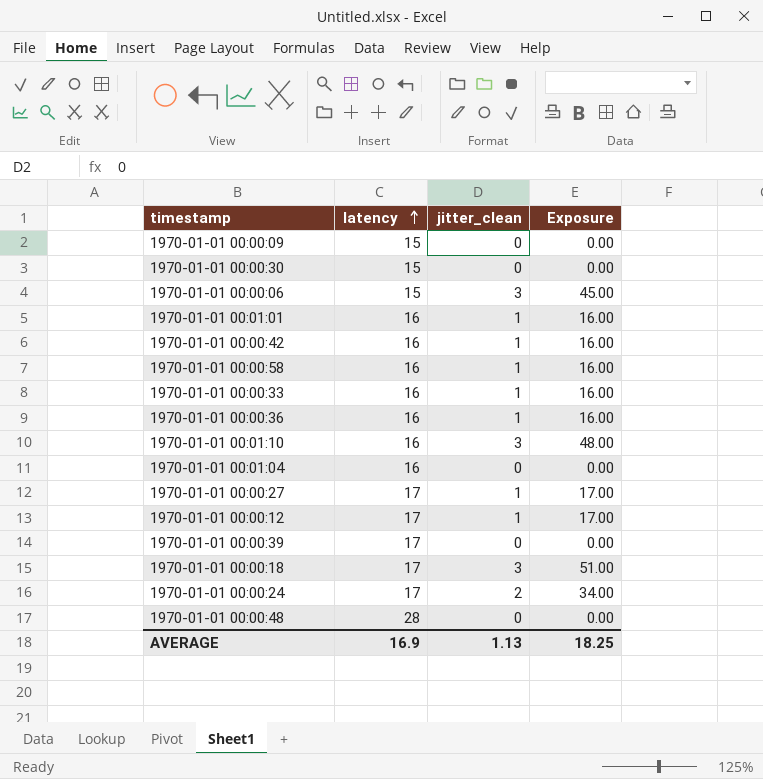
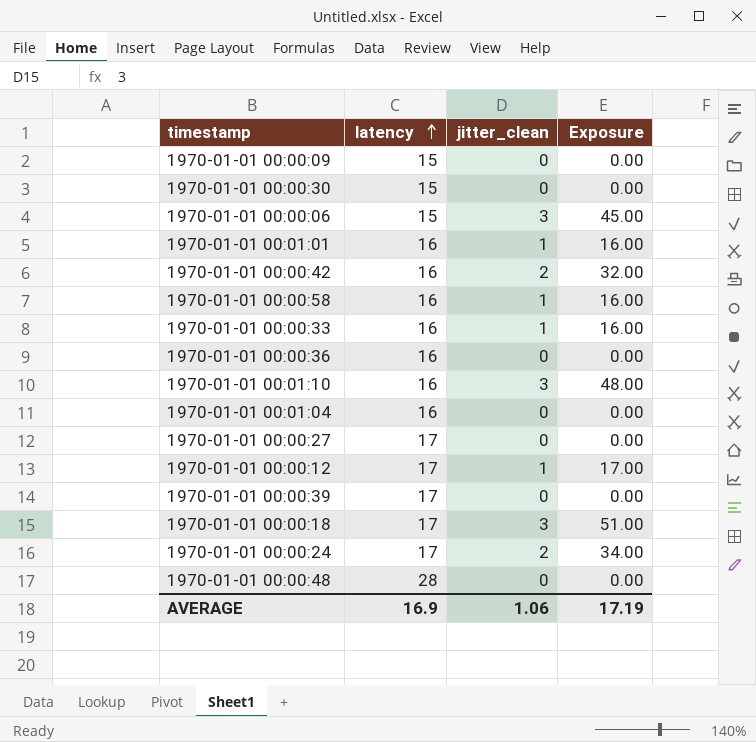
1970-01-01 00:00:42 | jitter_clean: 1 -> 2
1970-01-01 00:00:42 | Exposure: 16.00 -> 32.00
1970-01-01 00:00:36 | jitter_clean: 1 -> 0
1970-01-01 00:00:36 | Exposure: 16.00 -> 0.00
1970-01-01 00:00:27 | jitter_clean: 1 -> 0
1970-01-01 00:00:27 | Exposure: 17.00 -> 0.00
AVERAGE | jitter_clean: 1.13 -> 1.06
AVERAGE | Exposure: 18.25 -> 17.19

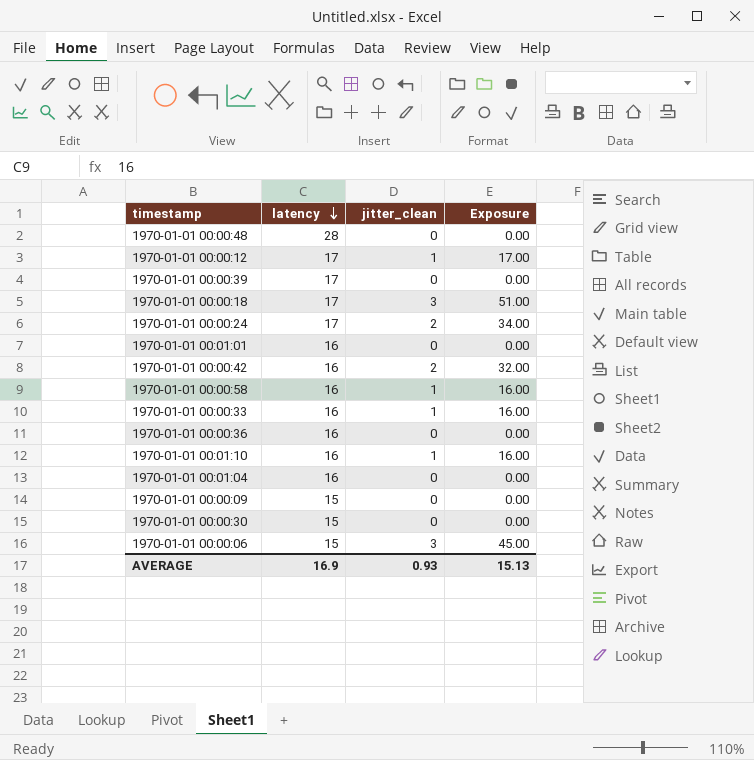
row order: latency ascending -> latency descending
row 1970-01-01 00:00:27: 17 | 0 | 0.00 -> none
1970-01-01 00:01:01 | jitter_clean: 1 -> 0
1970-01-01 00:01:01 | Exposure: 16.00 -> 0.00
1970-01-01 00:01:10 | jitter_clean: 3 -> 1
1970-01-01 00:01:10 | Exposure: 48.00 -> 16.00
AVERAGE | jitter_clean: 1.06 -> 0.93
AVERAGE | Exposure: 17.19 -> 15.13

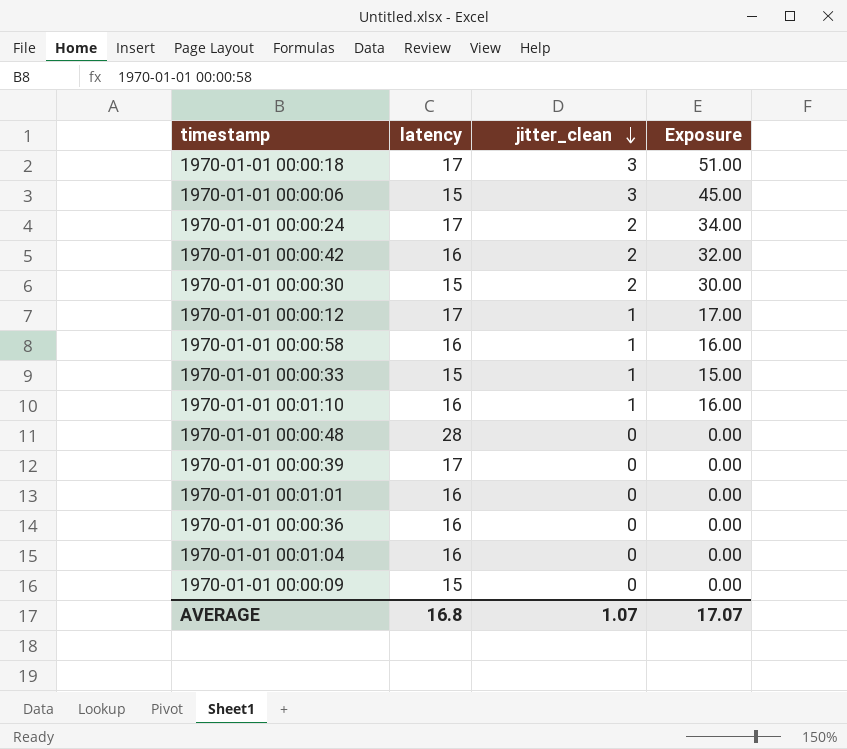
row order: latency descending -> jitter_clean descending
1970-01-01 00:00:30 | jitter_clean: 0 -> 2
1970-01-01 00:00:30 | Exposure: 0.00 -> 30.00
1970-01-01 00:00:33 | latency: 16 -> 15
1970-01-01 00:00:33 | Exposure: 16.00 -> 15.00
AVERAGE | latency: 16.9 -> 16.8
AVERAGE | jitter_clean: 0.93 -> 1.07
AVERAGE | Exposure: 15.13 -> 17.07

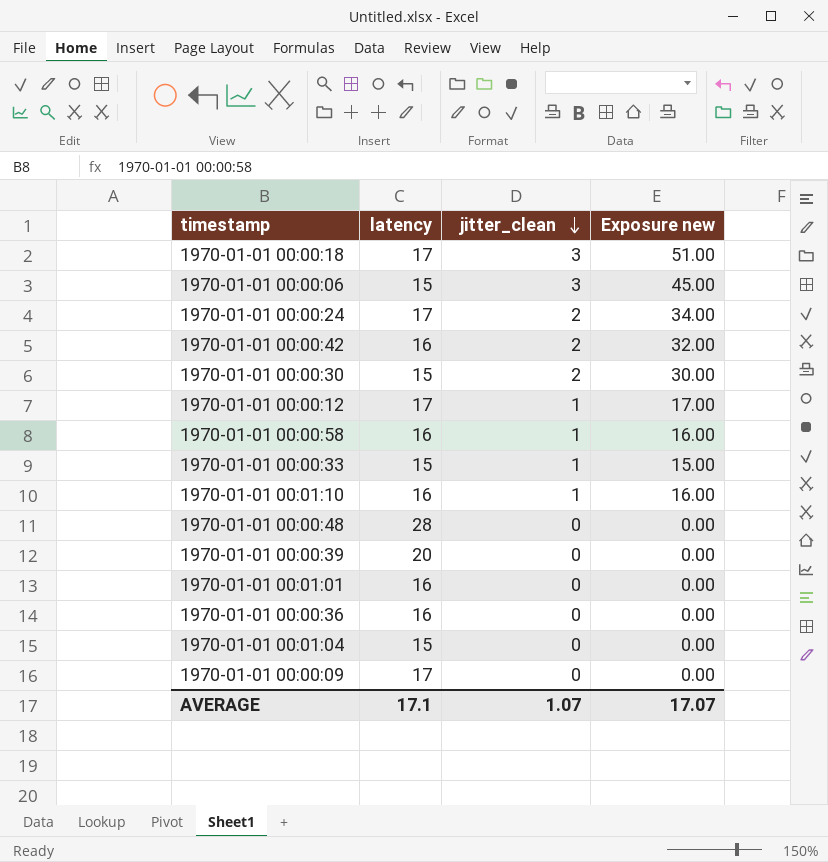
column name: Exposure -> Exposure new
1970-01-01 00:00:39 | latency: 17 -> 20
1970-01-01 00:01:04 | latency: 16 -> 15
1970-01-01 00:00:09 | latency: 15 -> 17
AVERAGE | latency: 16.8 -> 17.1

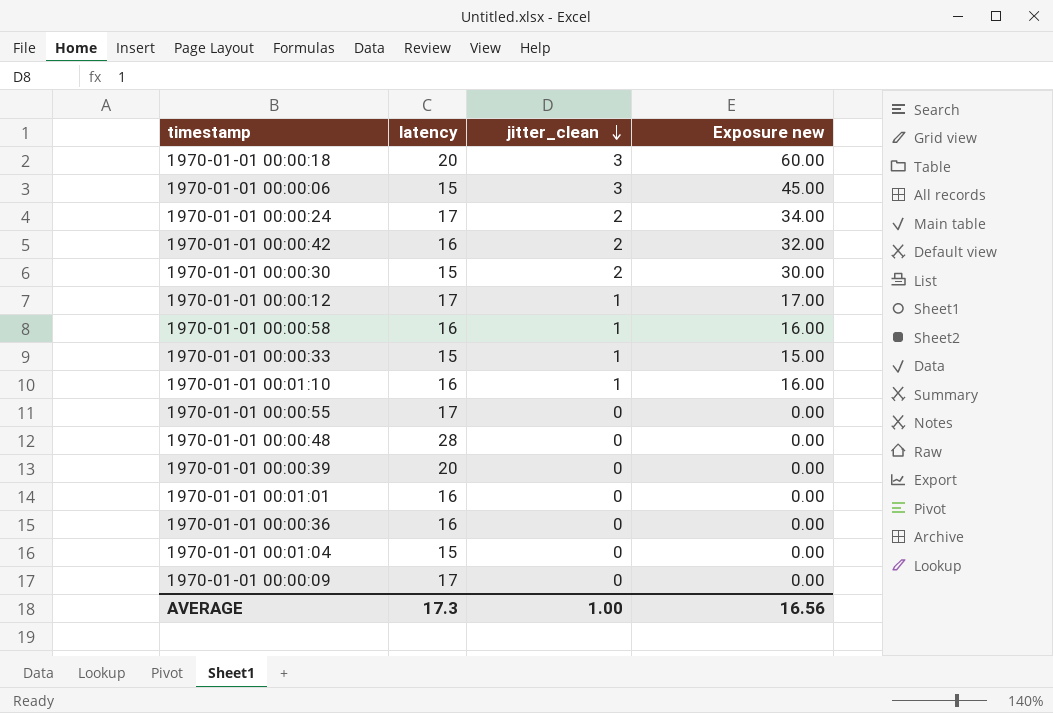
1970-01-01 00:00:18 | latency: 17 -> 20
1970-01-01 00:00:18 | Exposure new: 51.00 -> 60.00
row 1970-01-01 00:00:55: none -> 17 | 0 | 0.00
AVERAGE | latency: 17.1 -> 17.3
AVERAGE | jitter_clean: 1.07 -> 1.00
AVERAGE | Exposure new: 17.07 -> 16.56

